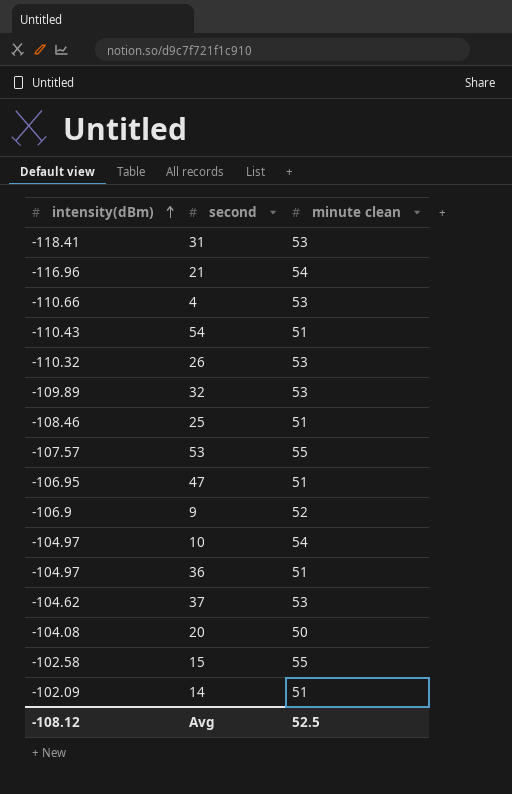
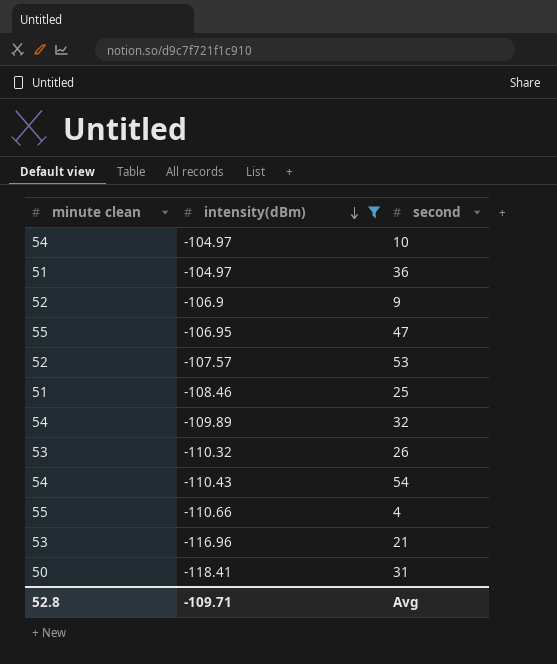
filter: none -> intensity(dBm) <= -104.97
row order: intensity(dBm) ascending -> intensity(dBm) descending
column minute clean | position: 3 -> 1
47 | minute clean: 51 -> 55
53 | minute clean: 55 -> 52
32 | minute clean: 53 -> 54
54 | minute clean: 51 -> 54
4 | minute clean: 53 -> 55
21 | minute clean: 54 -> 53
31 | minute clean: 53 -> 50
Avg | minute clean: 52.5 -> 52.8
Avg | intensity(dBm): -108.12 -> -109.71

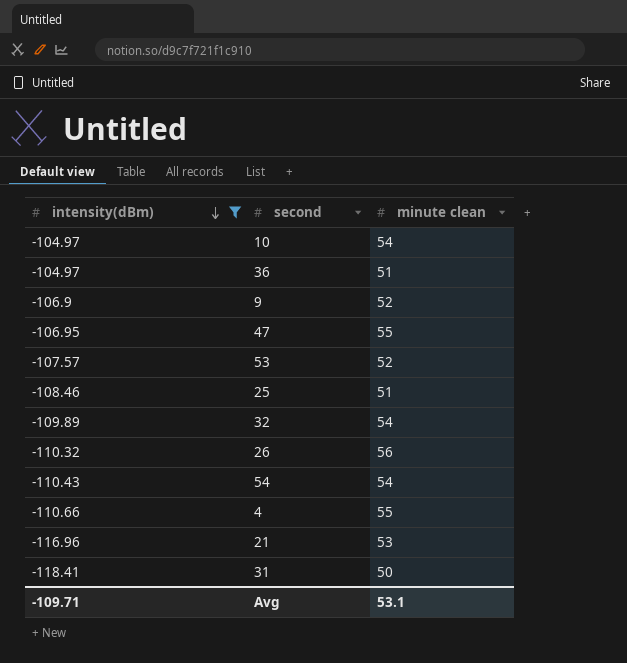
column minute clean | position: 1 -> 3
26 | minute clean: 53 -> 56
Avg | minute clean: 52.8 -> 53.1

